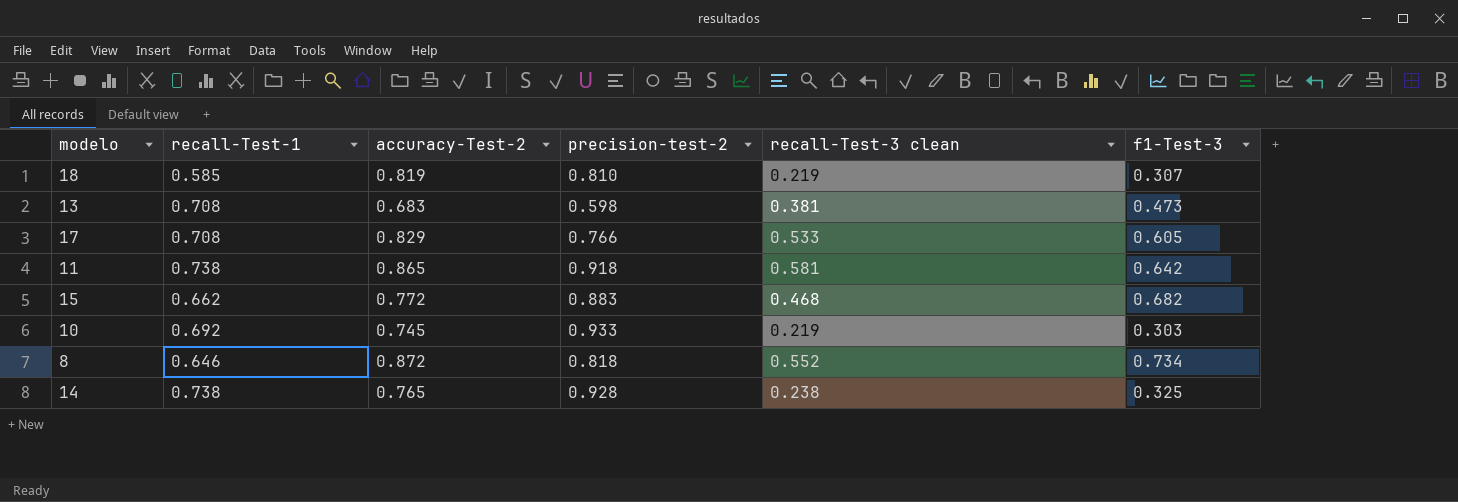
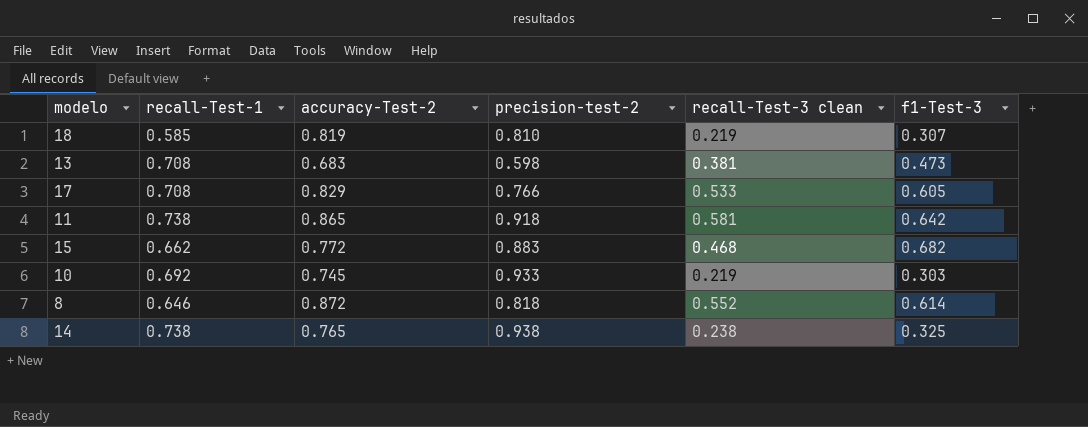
8 | f1-Test-3: 0.734 -> 0.614
14 | precision-test-2: 0.928 -> 0.938

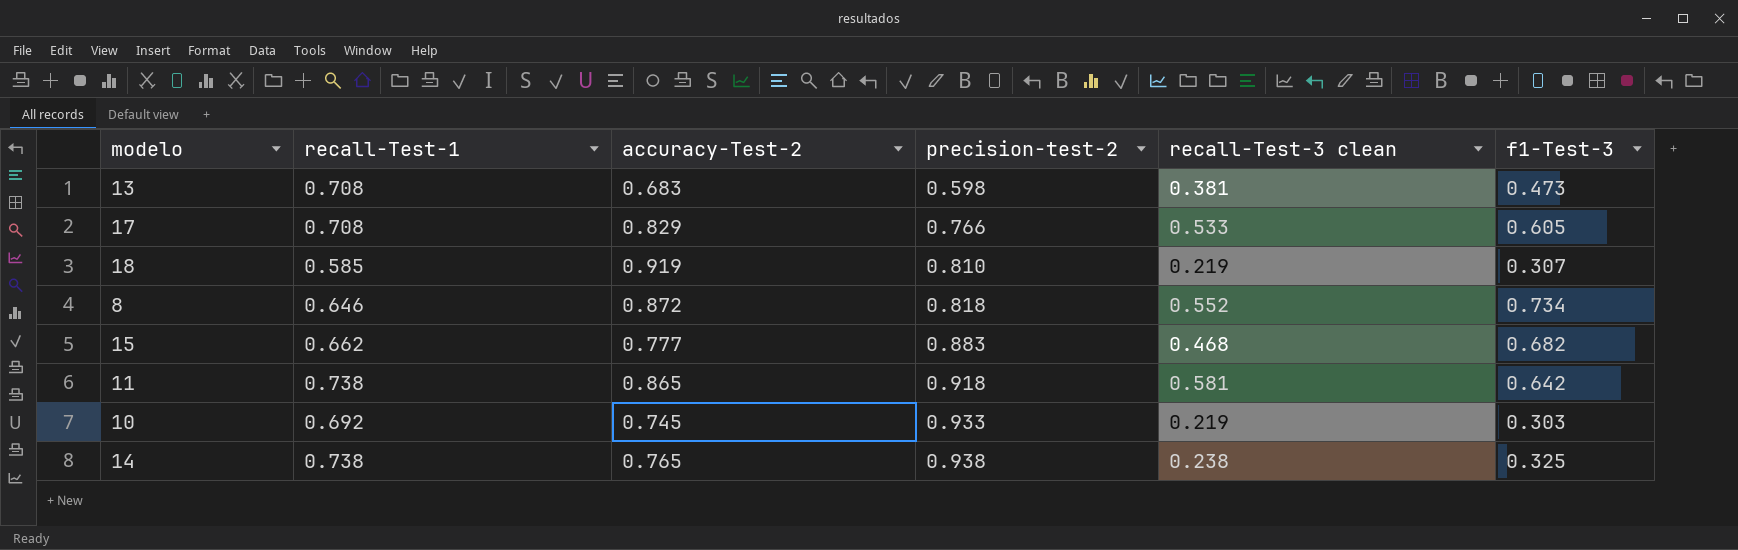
row order: none -> precision-test-2 ascending
18 | accuracy-Test-2: 0.819 -> 0.919
8 | f1-Test-3: 0.614 -> 0.734
15 | accuracy-Test-2: 0.772 -> 0.777

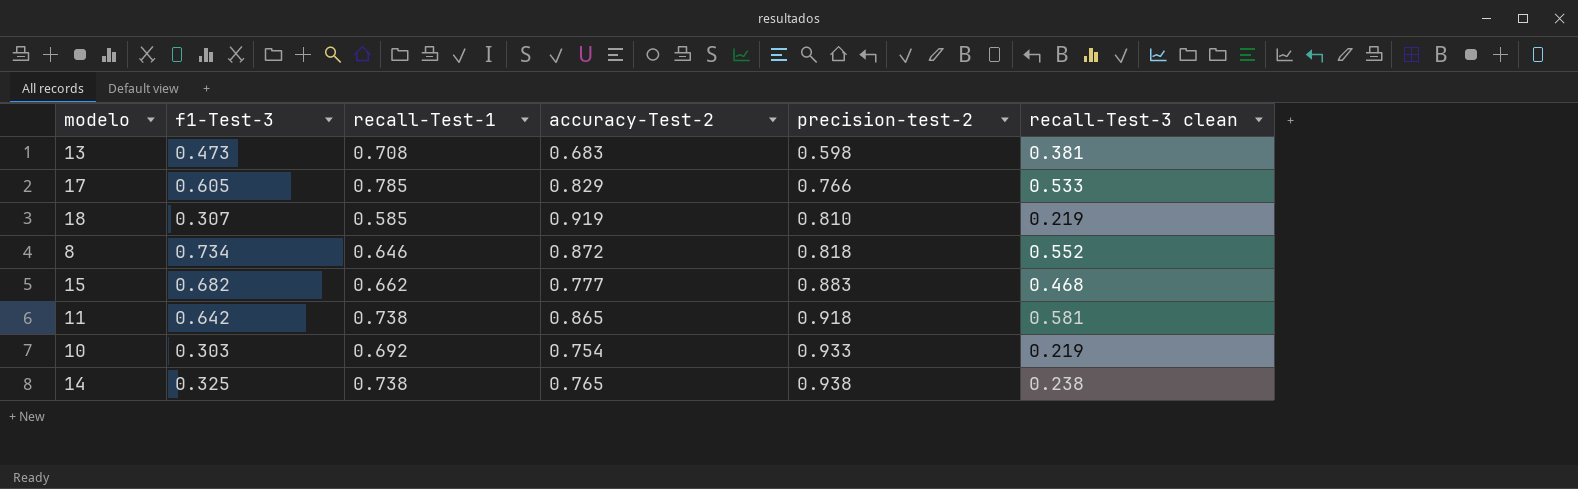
column f1-Test-3 | position: 6 -> 2
17 | recall-Test-1: 0.708 -> 0.785
10 | accuracy-Test-2: 0.745 -> 0.754

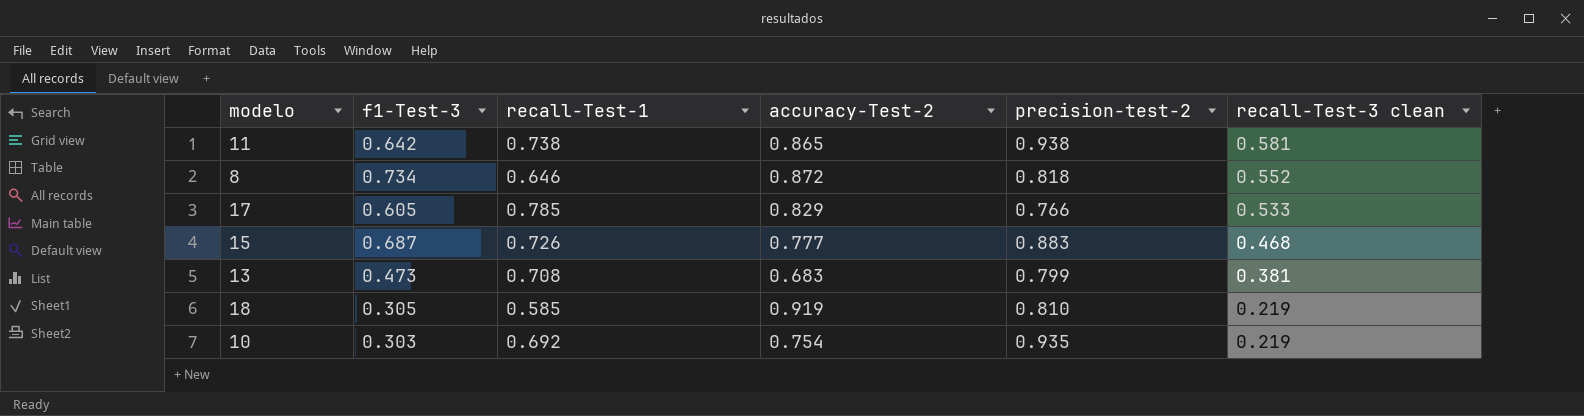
row order: precision-test-2 ascending -> recall-Test-3 clean descending
row 14: 0.325 | 0.738 | 0.765 | 0.938 | 0.238 -> none
11 | precision-test-2: 0.918 -> 0.938
15 | f1-Test-3: 0.682 -> 0.687
15 | recall-Test-1: 0.662 -> 0.726
13 | precision-test-2: 0.598 -> 0.799
18 | f1-Test-3: 0.307 -> 0.305
10 | precision-test-2: 0.933 -> 0.935

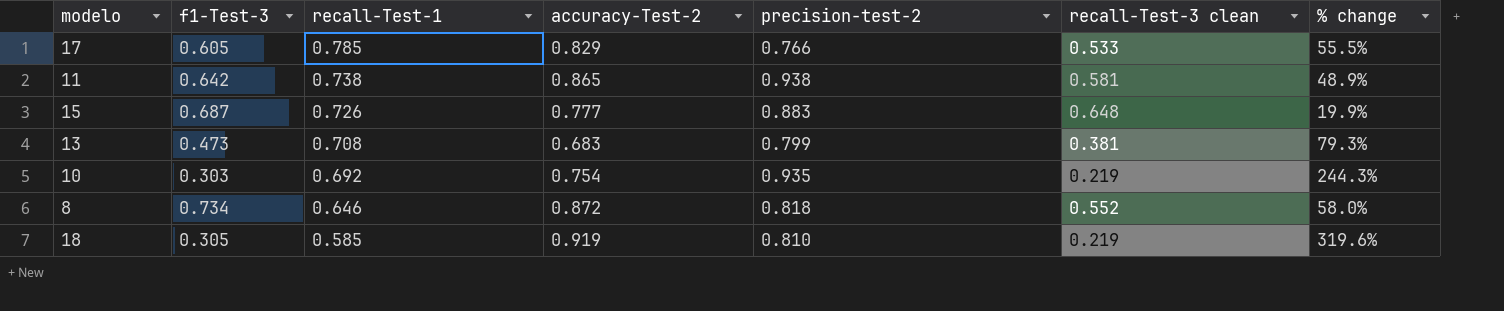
row order: recall-Test-3 clean descending -> recall-Test-1 descending
column % change | formula: none -> ([accuracy-Test-2] - [recall-Test-3 clean]) / [recall-Test-3 clean]
15 | recall-Test-3 clean: 0.468 -> 0.648

